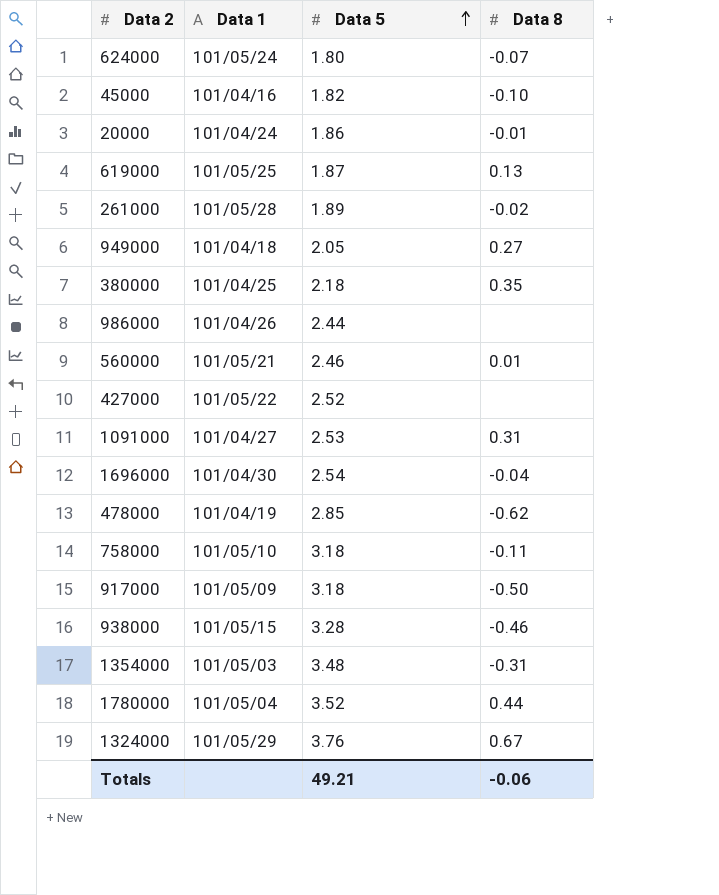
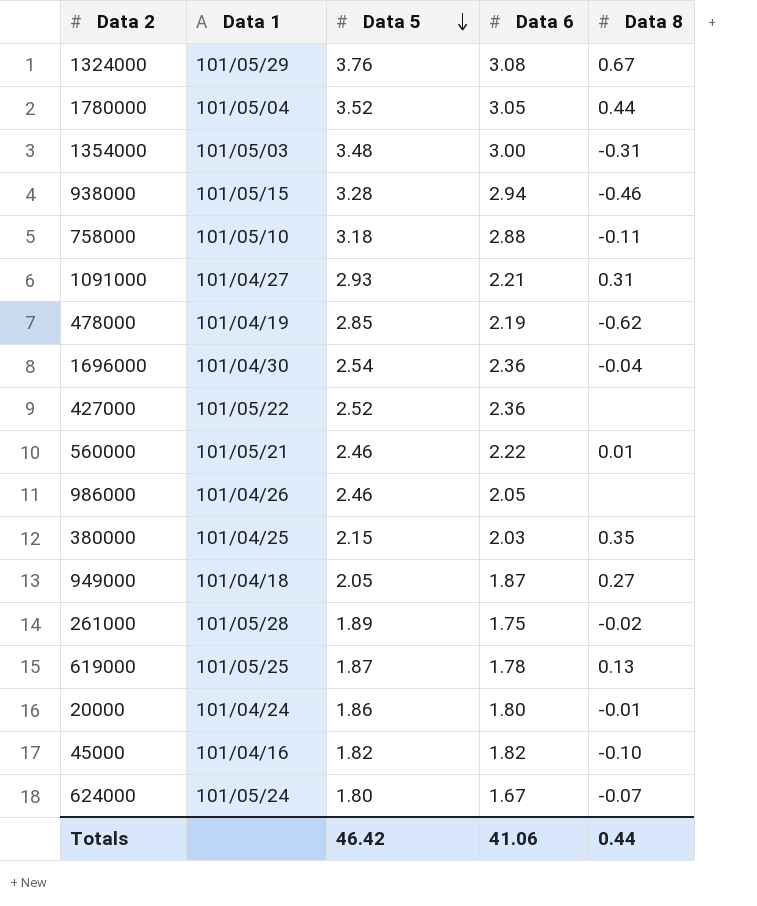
row order: Data 5 ascending -> Data 5 descending
column Data 6 | position: none -> 4
row 917000: 101/05/09 | 3.18 | -0.50 -> none
1091000 | Data 5: 2.53 -> 2.93
986000 | Data 5: 2.44 -> 2.46
380000 | Data 5: 2.18 -> 2.15
Totals | Data 5: 49.21 -> 46.42
Totals | Data 8: -0.06 -> 0.44

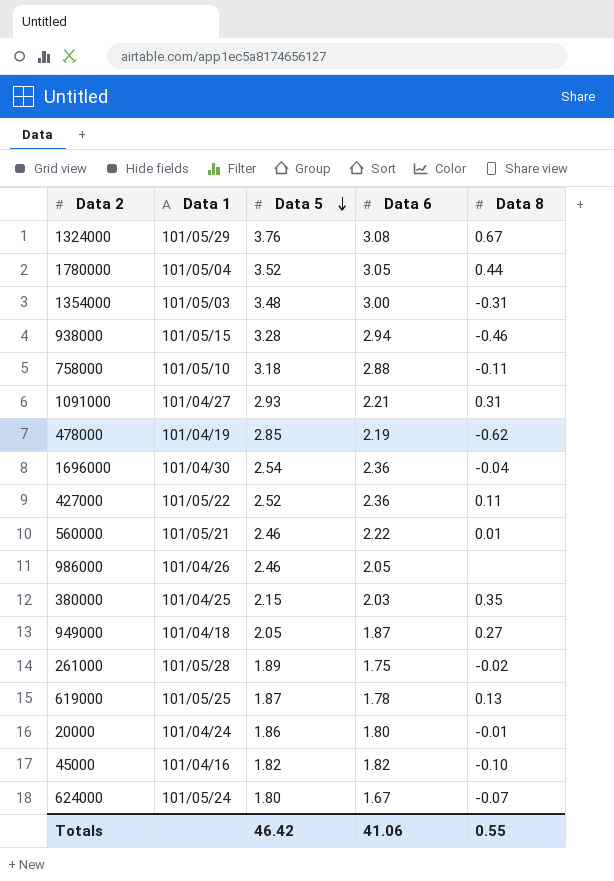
427000 | Data 8: none -> 0.11
Totals | Data 8: 0.44 -> 0.55

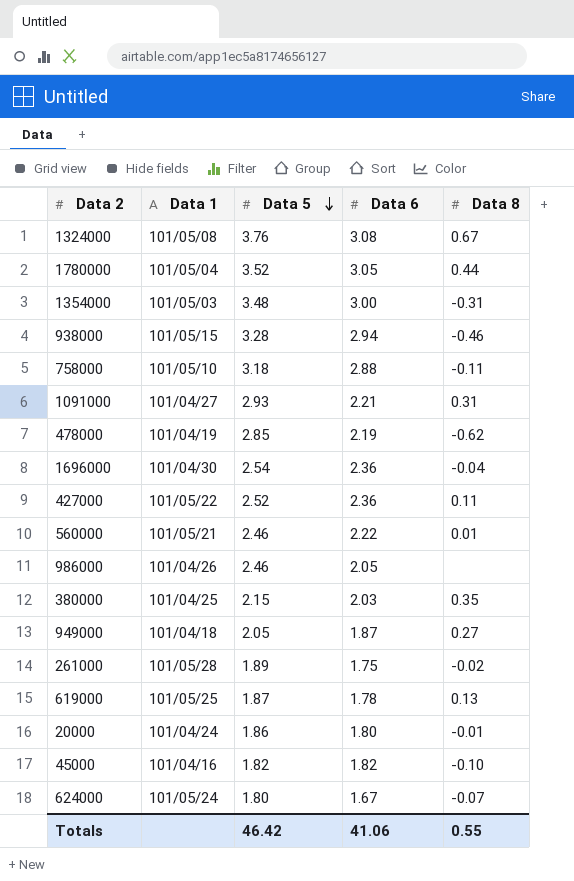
1324000 | Data 1: 101/05/29 -> 101/05/08

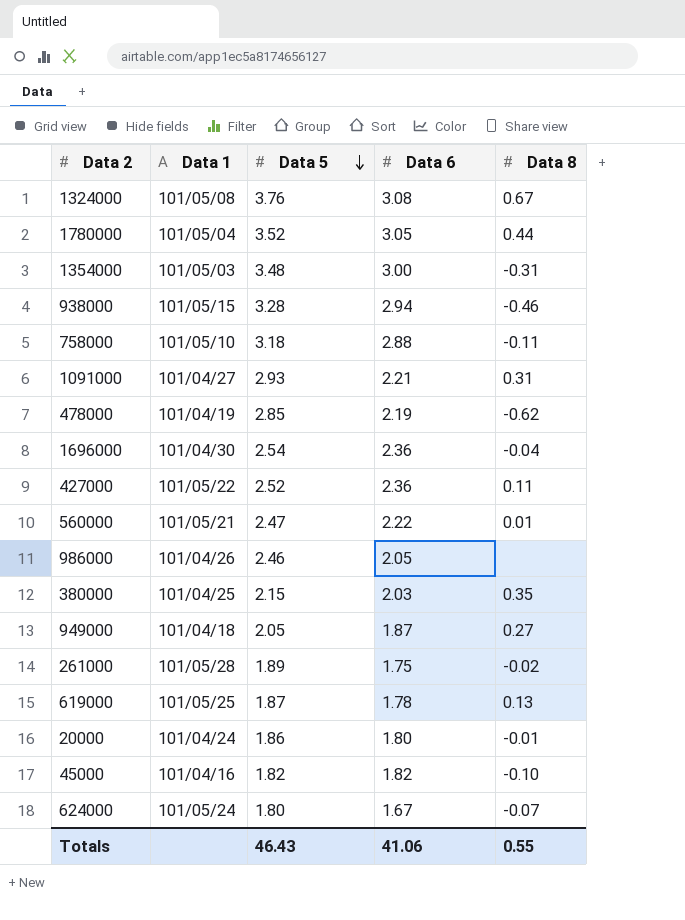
560000 | Data 5: 2.46 -> 2.47
Totals | Data 5: 46.42 -> 46.43

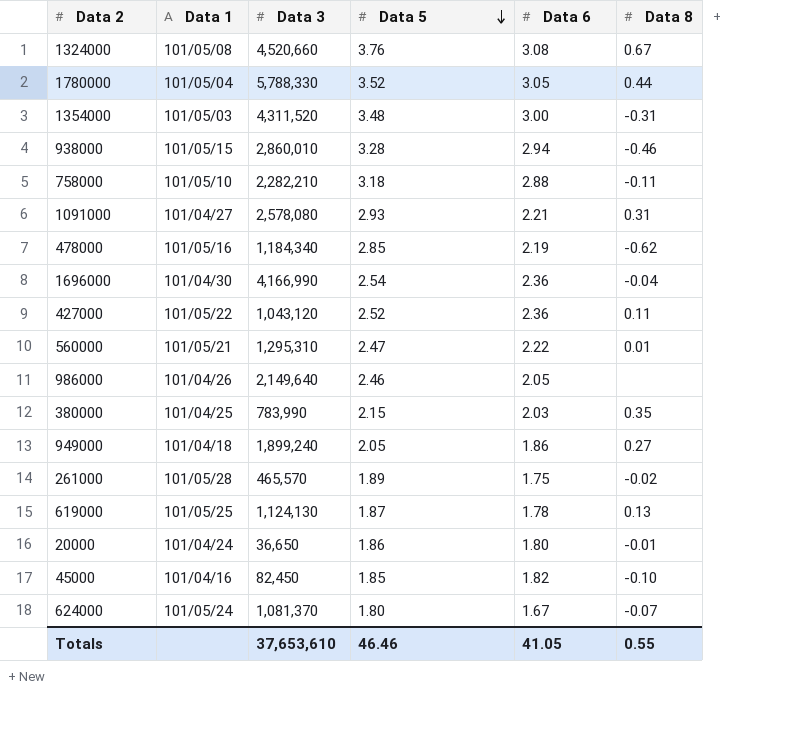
column Data 3 | position: none -> 3
478000 | Data 1: 101/04/19 -> 101/05/16
949000 | Data 6: 1.87 -> 1.86
45000 | Data 5: 1.82 -> 1.85
Totals | Data 5: 46.43 -> 46.46
Totals | Data 6: 41.06 -> 41.05

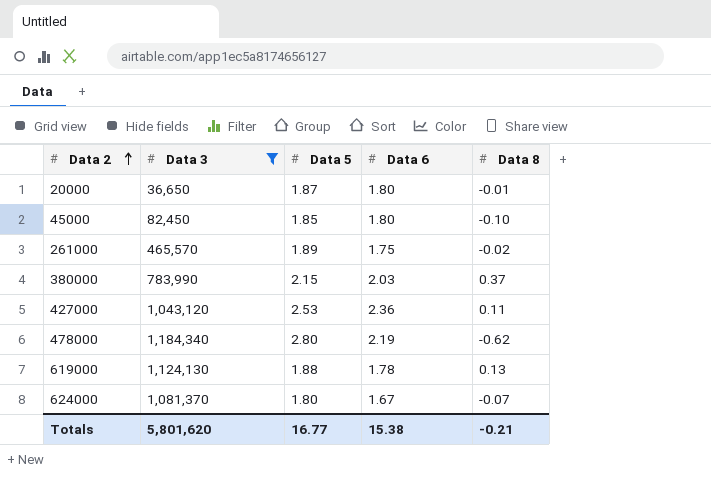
filter: none -> Data 3 <= 1,184,340
row order: Data 5 descending -> Data 2 ascending
column Data 1 | position: 2 -> none
20000 | Data 5: 1.86 -> 1.87
45000 | Data 6: 1.82 -> 1.80
380000 | Data 8: 0.35 -> 0.37
427000 | Data 5: 2.52 -> 2.53
478000 | Data 5: 2.85 -> 2.80
619000 | Data 5: 1.87 -> 1.88
Totals | Data 3: 37,653,610 -> 5,801,620
Totals | Data 5: 46.46 -> 16.77
Totals | Data 6: 41.05 -> 15.38
Totals | Data 8: 0.55 -> -0.21

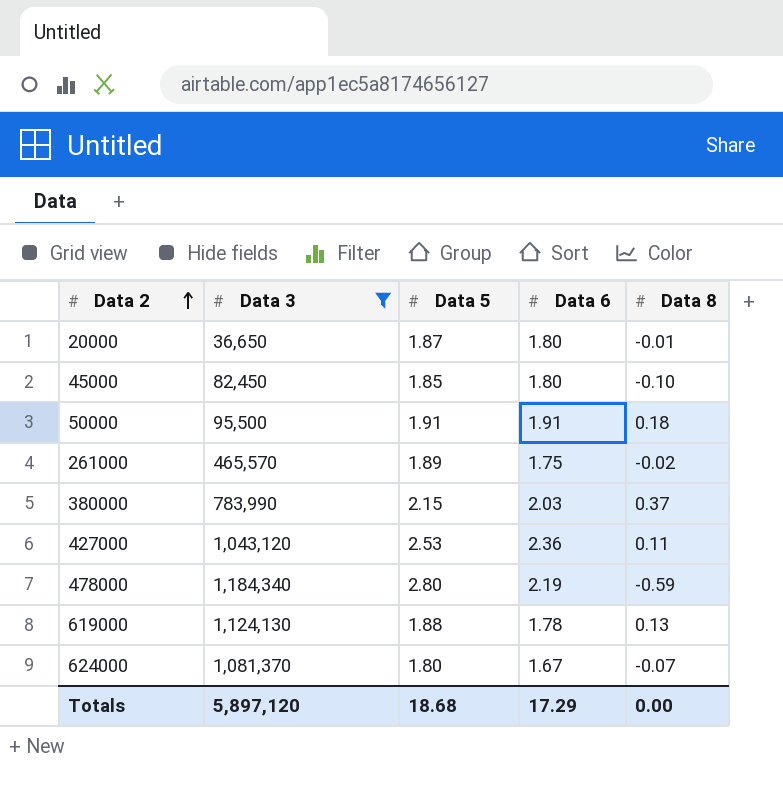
row 50000: none -> 95,500 | 1.91 | 1.91 | 0.18
478000 | Data 8: -0.62 -> -0.59
Totals | Data 3: 5,801,620 -> 5,897,120
Totals | Data 5: 16.77 -> 18.68
Totals | Data 6: 15.38 -> 17.29
Totals | Data 8: -0.21 -> 0.00

